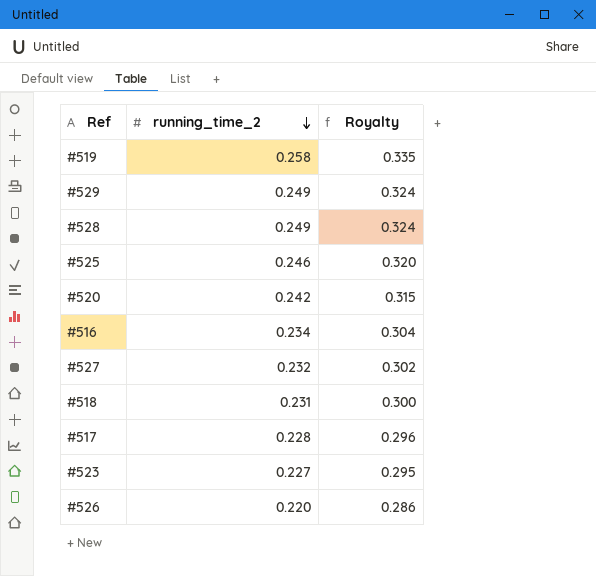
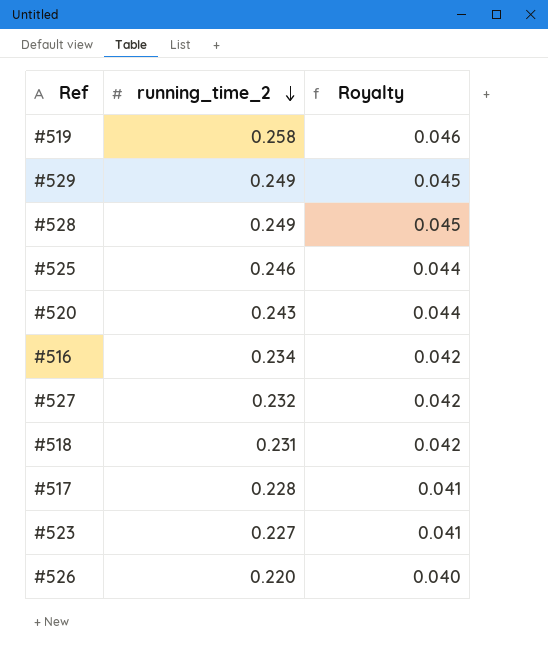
column Royalty | formula: [running_time_2] * 1.3 -> [running_time_2] * 0.18
#520 | running_time_2: 0.242 -> 0.243

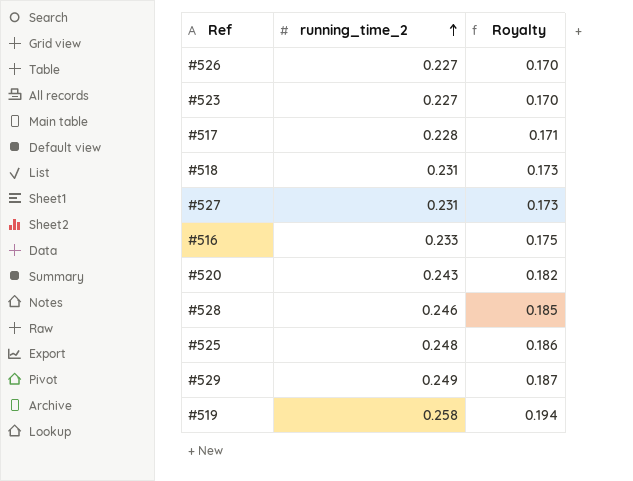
row order: running_time_2 descending -> running_time_2 ascending
column Royalty | formula: [running_time_2] * 0.18 -> [running_time_2] * 0.75
#526 | running_time_2: 0.220 -> 0.227
#527 | running_time_2: 0.232 -> 0.231
#516 | running_time_2: 0.234 -> 0.233
#528 | running_time_2: 0.249 -> 0.246
#525 | running_time_2: 0.246 -> 0.248

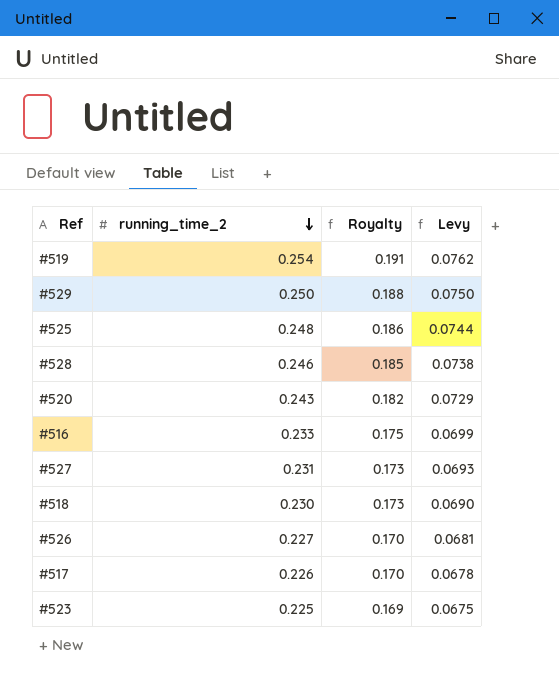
row order: running_time_2 ascending -> running_time_2 descending
column Levy | formula: none -> [running_time_2] * 0.3
#519 | running_time_2: 0.258 -> 0.254
#519 | Royalty: 0.194 -> 0.191
#529 | running_time_2: 0.249 -> 0.250
#529 | Royalty: 0.187 -> 0.188
#518 | running_time_2: 0.231 -> 0.230
#517 | running_time_2: 0.228 -> 0.226
#517 | Royalty: 0.171 -> 0.170
#523 | running_time_2: 0.227 -> 0.225
#523 | Royalty: 0.170 -> 0.169

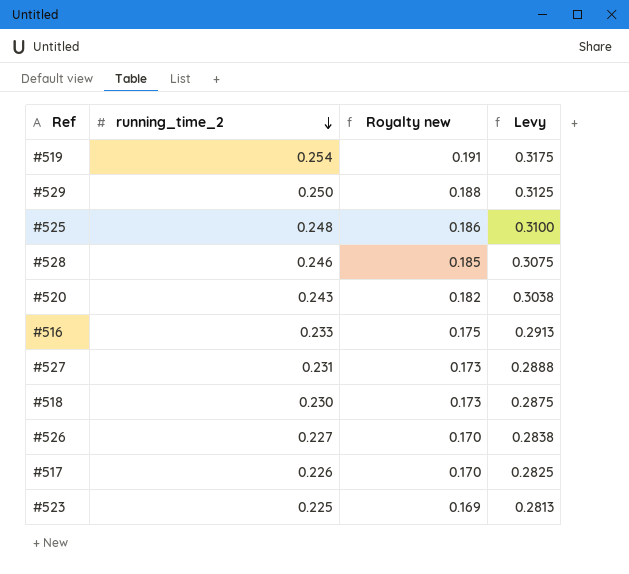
column name: Royalty -> Royalty new
column Levy | formula: [running_time_2] * 0.3 -> [running_time_2] * 1.25

